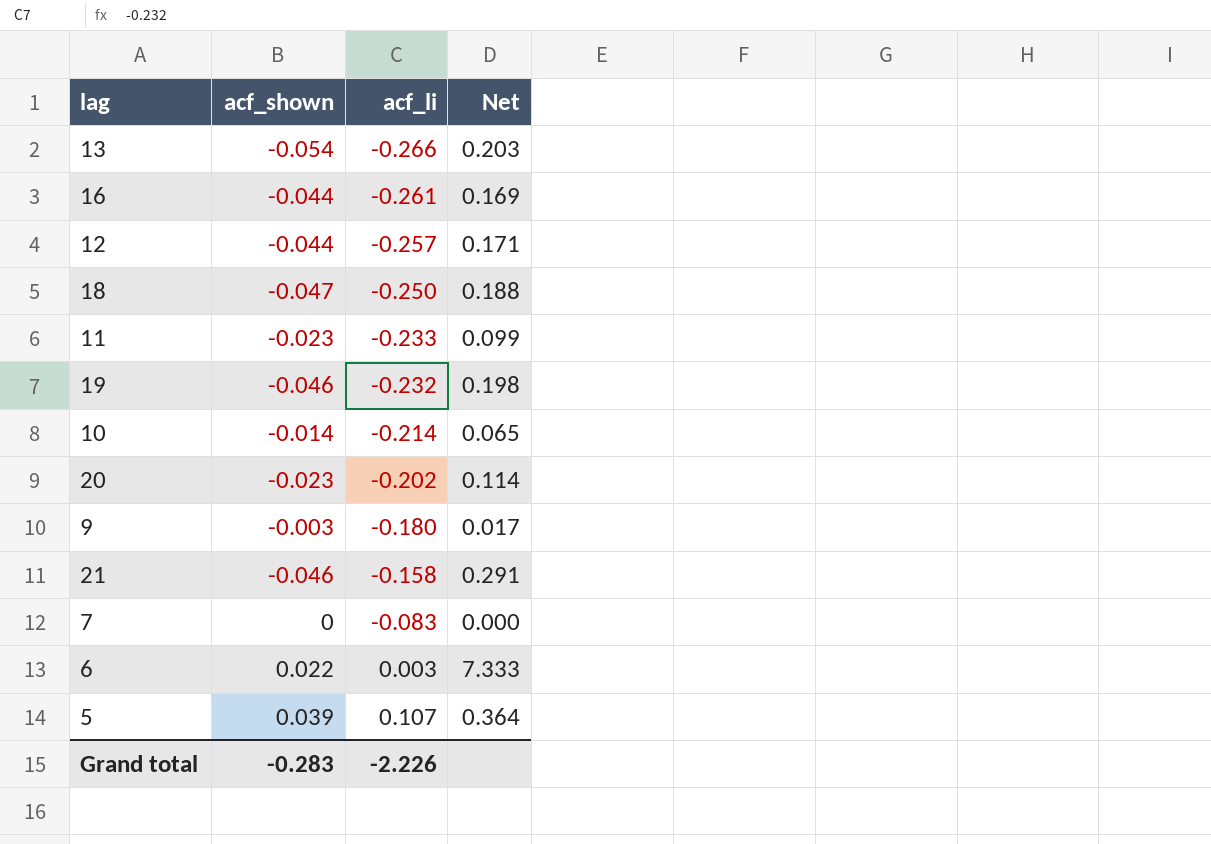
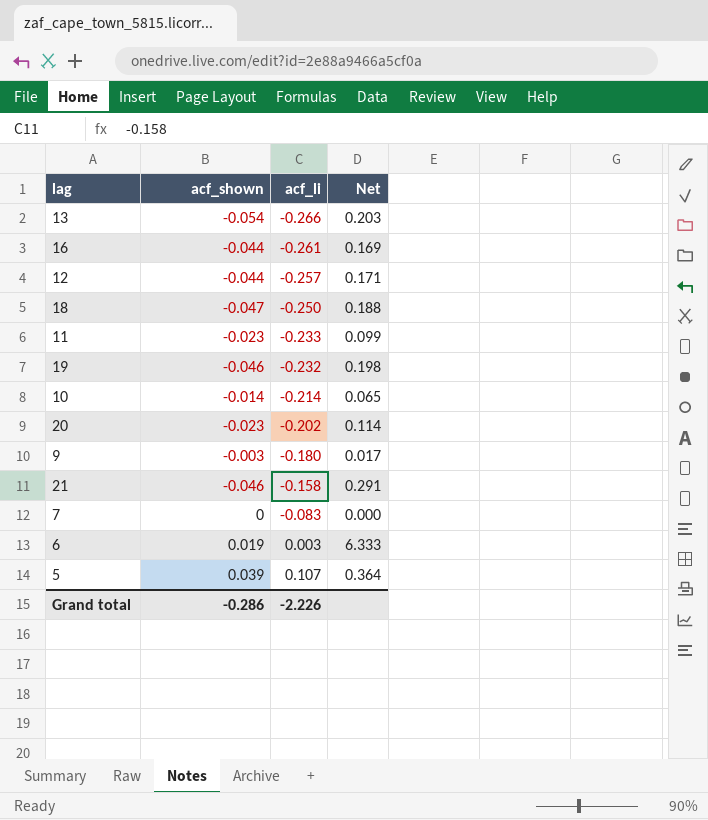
6 | acf_shown: 0.022 -> 0.019
6 | Net: 7.333 -> 6.333
Grand total | acf_shown: -0.283 -> -0.286

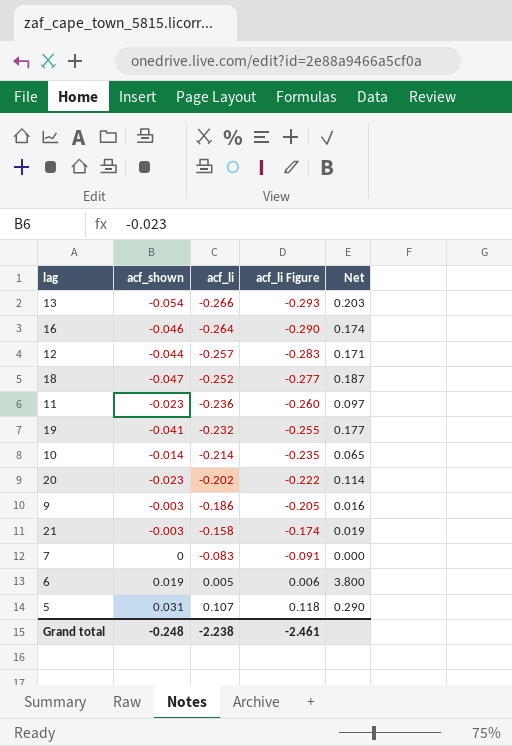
column acf_li Figure | formula: none -> [acf_li] * 1.1
16 | acf_shown: -0.044 -> -0.046
16 | acf_li: -0.261 -> -0.264
16 | Net: 0.169 -> 0.174
18 | acf_li: -0.250 -> -0.252
18 | Net: 0.188 -> 0.187
11 | acf_li: -0.233 -> -0.236
11 | Net: 0.099 -> 0.097
19 | acf_shown: -0.046 -> -0.041
19 | Net: 0.198 -> 0.177
9 | acf_li: -0.180 -> -0.186
9 | Net: 0.017 -> 0.016
21 | acf_shown: -0.046 -> -0.003
21 | Net: 0.291 -> 0.019
6 | acf_li: 0.003 -> 0.005
6 | Net: 6.333 -> 3.800
5 | acf_shown: 0.039 -> 0.031
5 | Net: 0.364 -> 0.290
Grand total | acf_shown: -0.286 -> -0.248
Grand total | acf_li: -2.226 -> -2.238

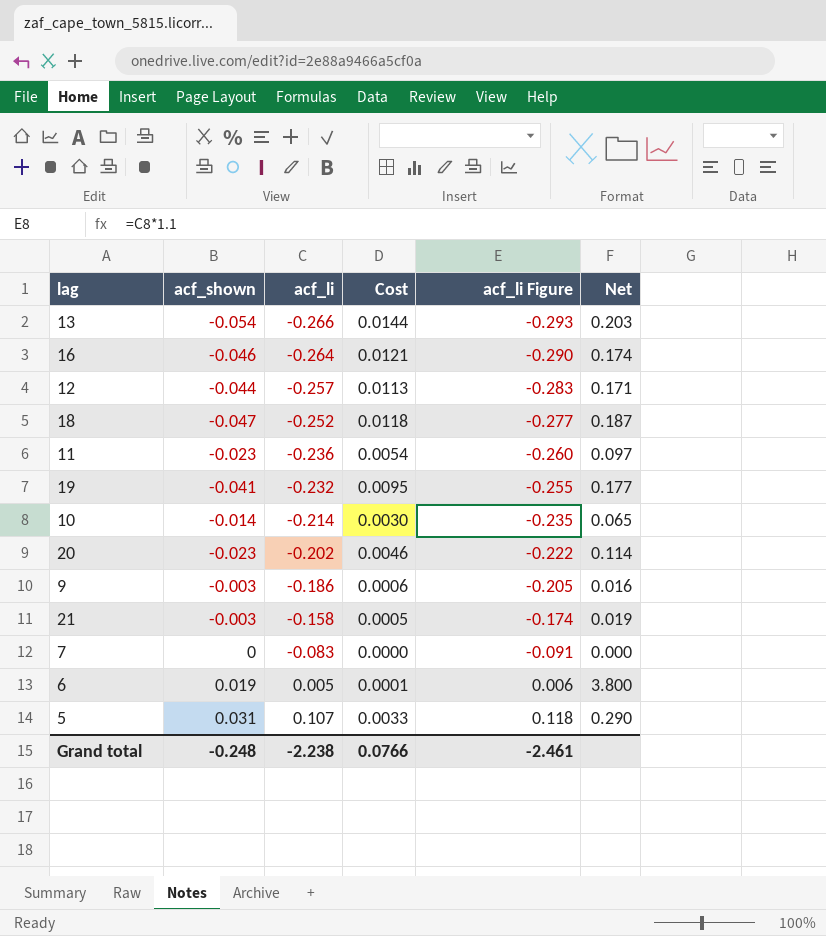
column Cost | formula: none -> [acf_shown] * [acf_li]

